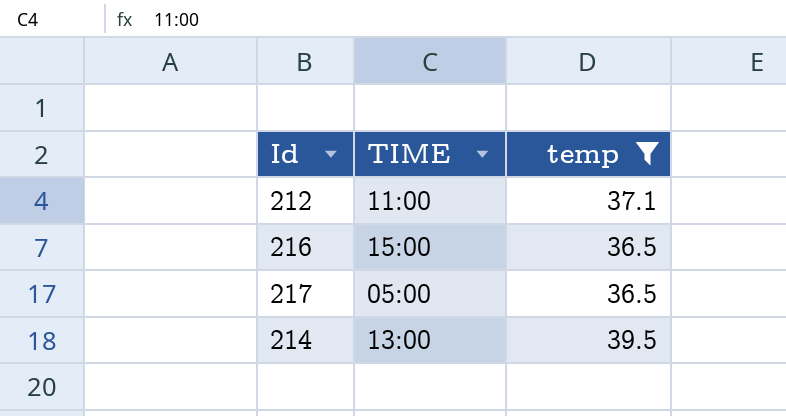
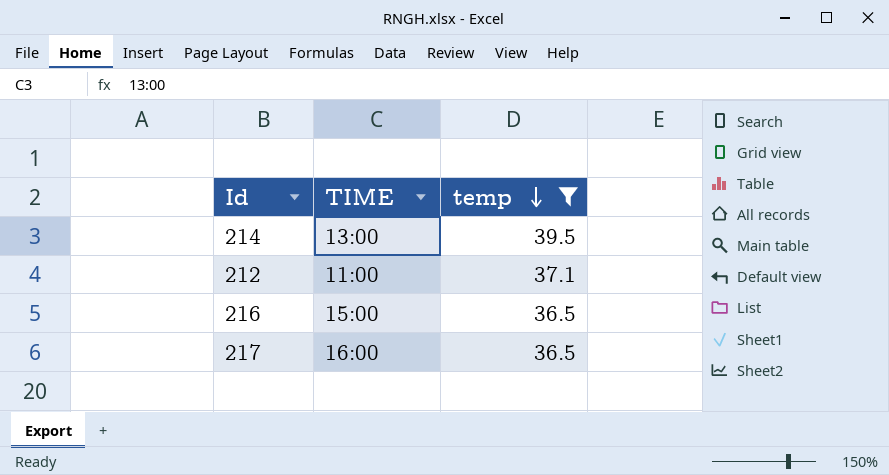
row order: none -> temp descending
217 | TIME: 05:00 -> 16:00

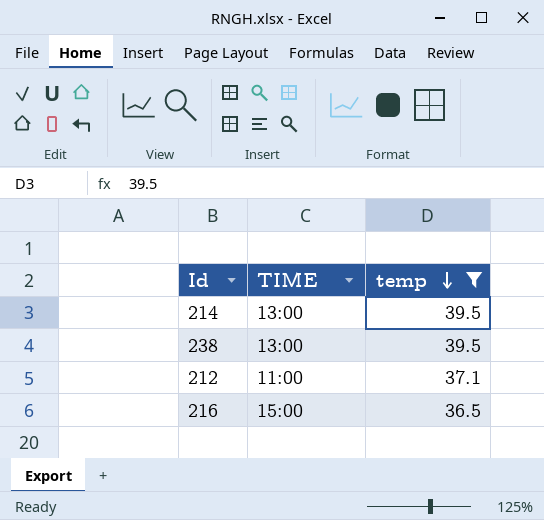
row 217: 16:00 | 36.5 -> none
row 238: none -> 13:00 | 39.5

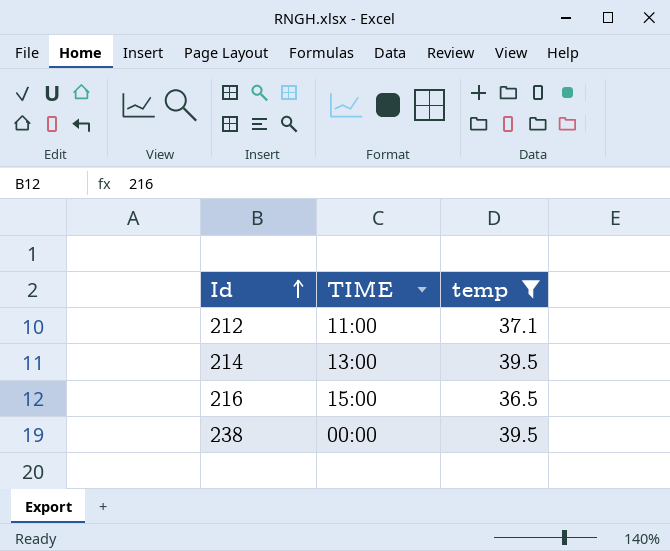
row order: temp descending -> Id ascending
238 | TIME: 13:00 -> 00:00

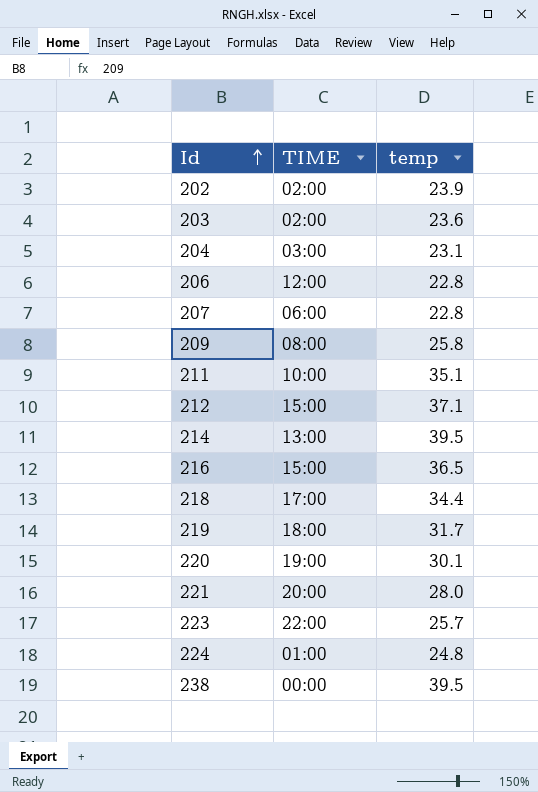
filter: temp >= 36.5 -> none
212 | TIME: 11:00 -> 15:00

